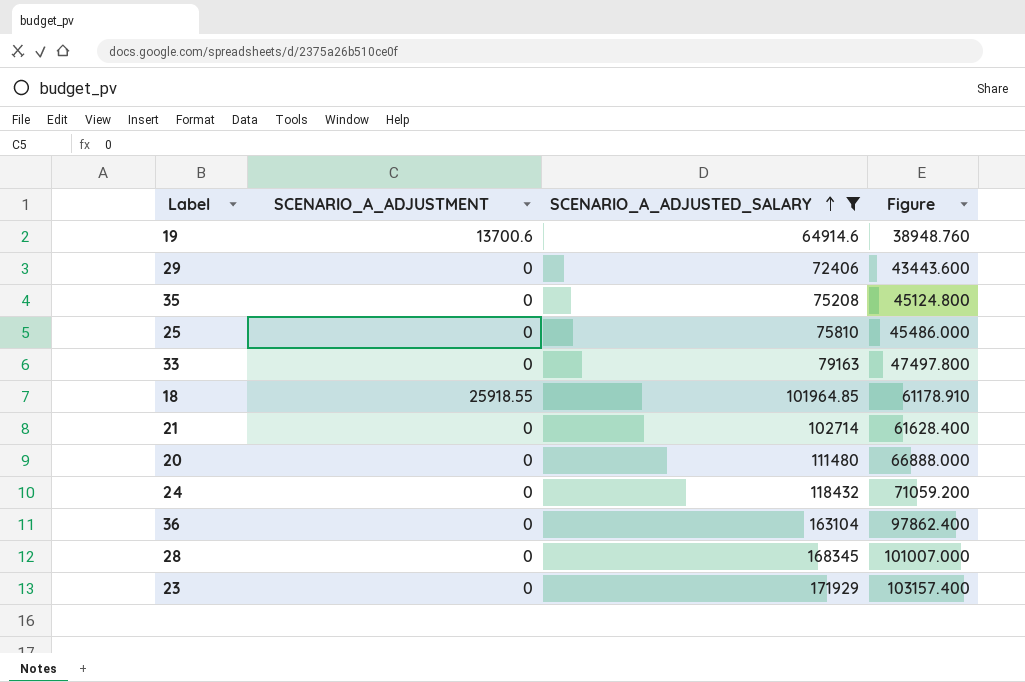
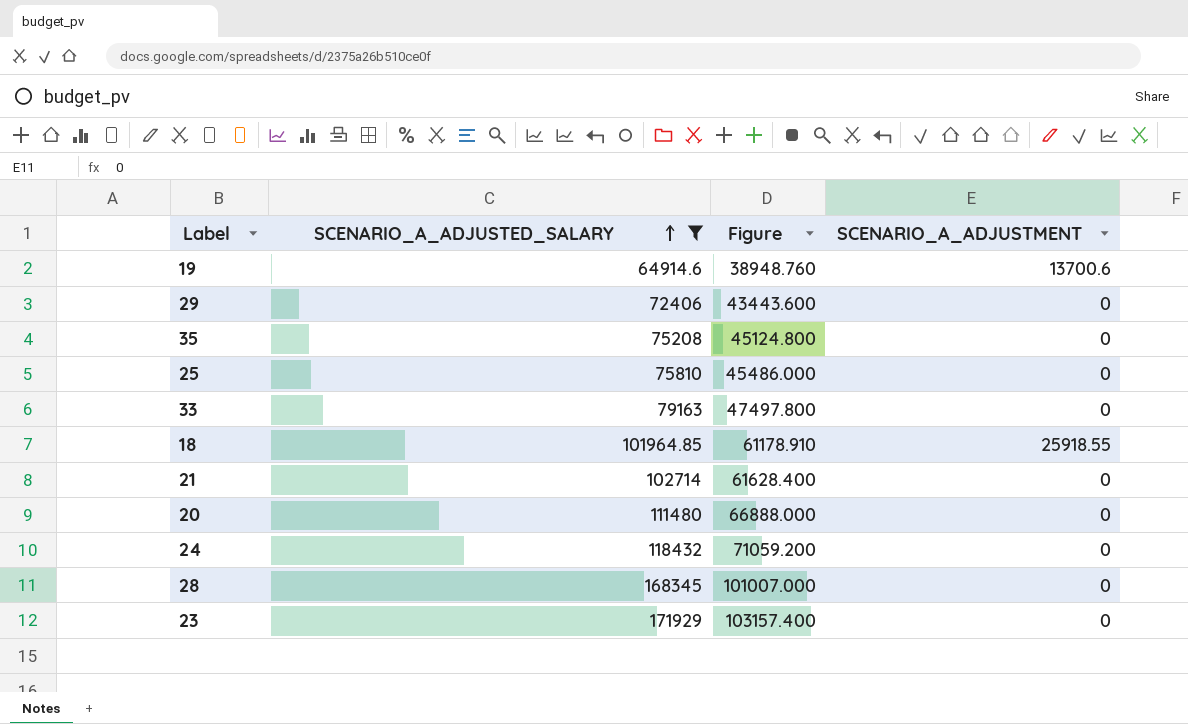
column SCENARIO_A_ADJUSTMENT | position: 2 -> 4
row 36: 0 | 163104 | 97862.400 -> none

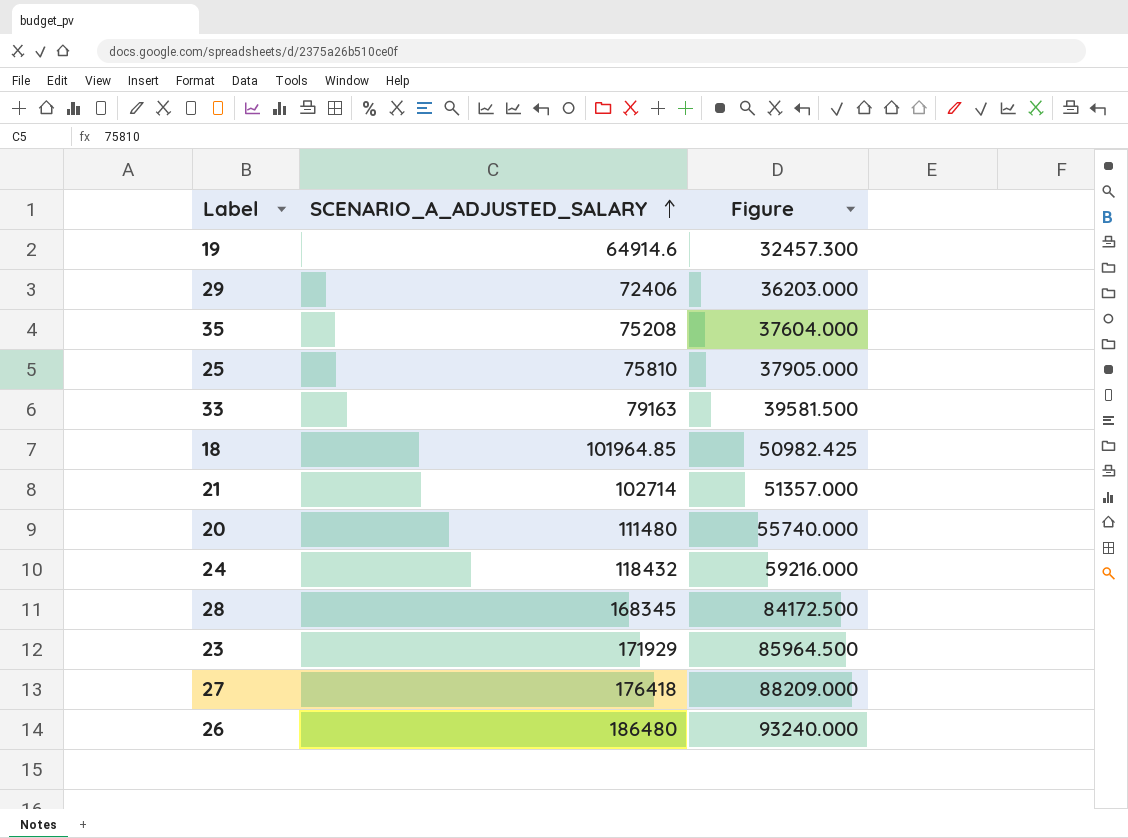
filter: SCENARIO_A_ADJUSTED_SALARY <= 171929 -> none
column SCENARIO_A_ADJUSTMENT | position: 4 -> none
column Figure | formula: [SCENARIO_A_ADJUSTED_SALARY] * 0.6 -> [SCENARIO_A_ADJUSTED_SALARY] * 0.5

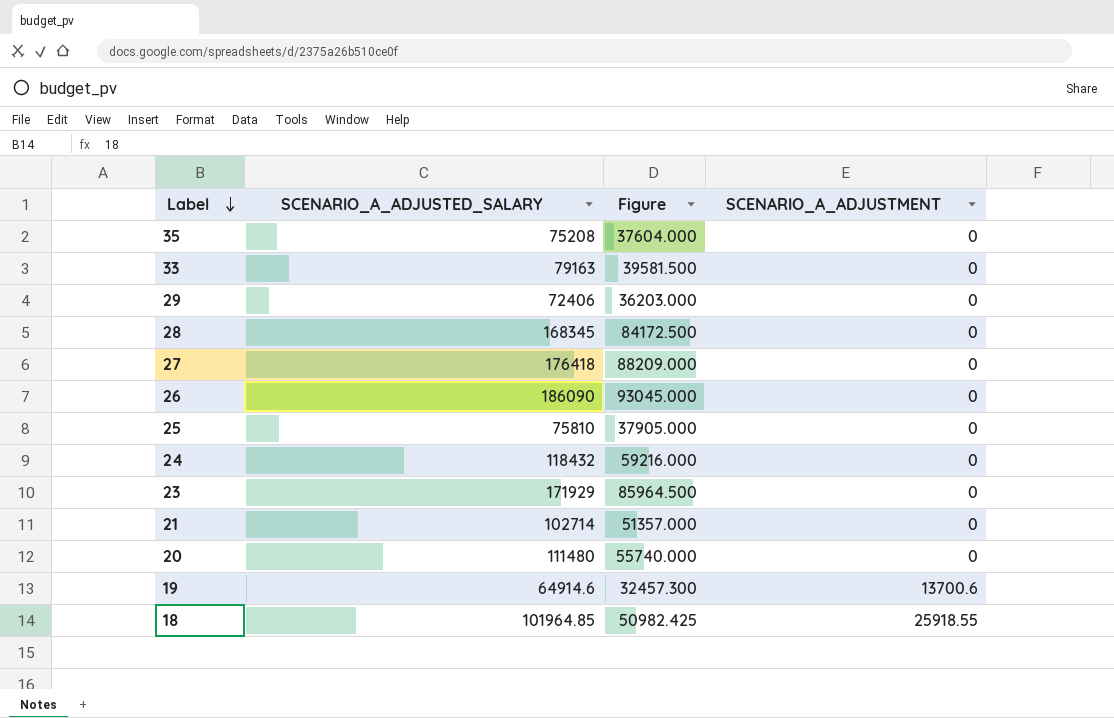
row order: SCENARIO_A_ADJUSTED_SALARY ascending -> Label descending
column SCENARIO_A_ADJUSTMENT | position: none -> 4
26 | SCENARIO_A_ADJUSTED_SALARY: 186480 -> 186090
26 | Figure: 93240.000 -> 93045.000

